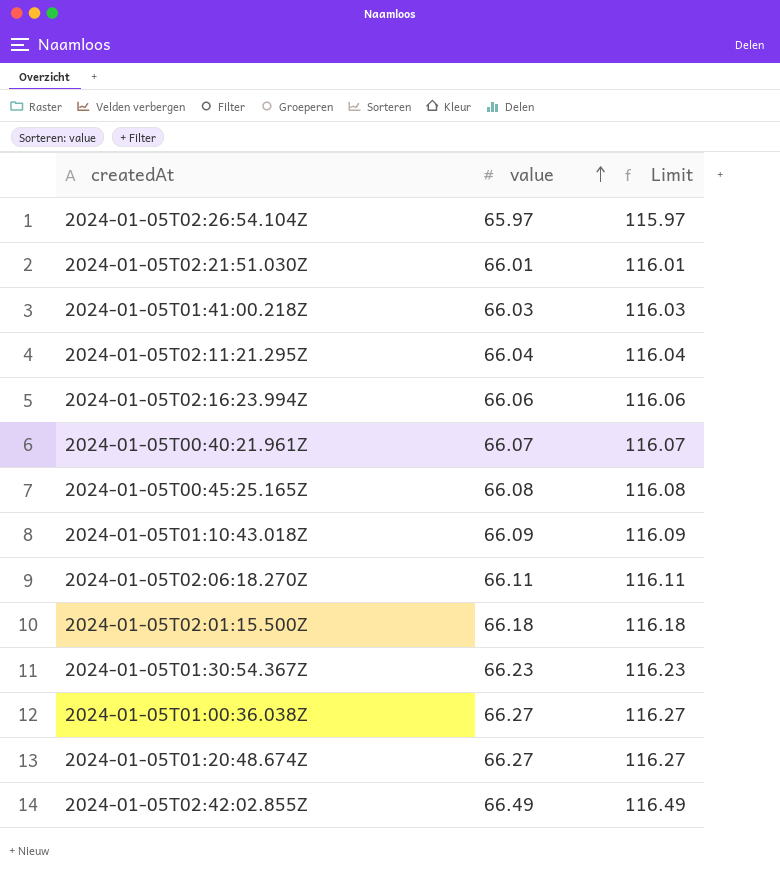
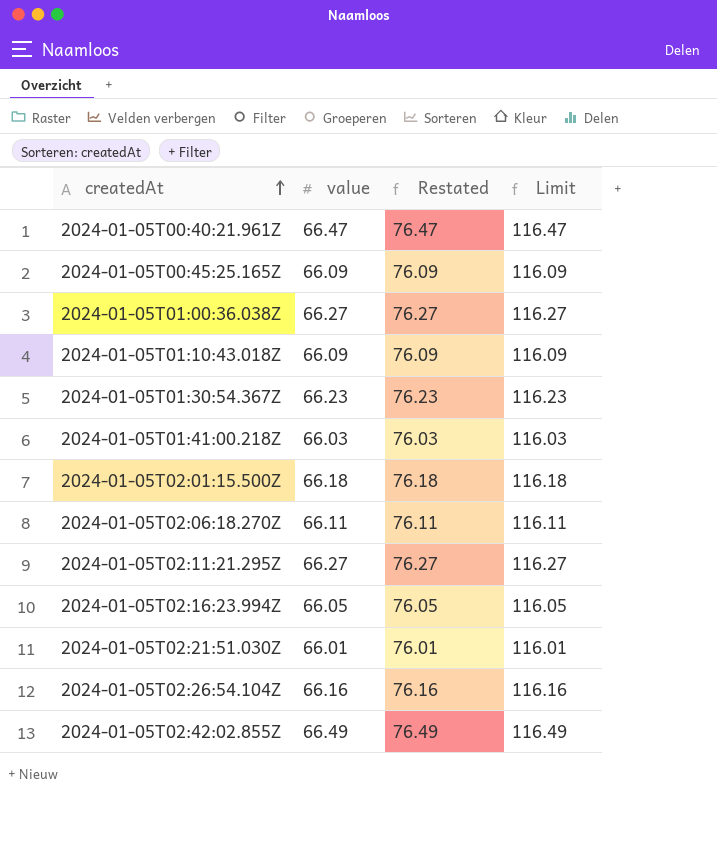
row order: value ascending -> createdAt ascending
column Restated | formula: none -> [value] + 10
row 2024-01-05T01:20:48.674Z: 66.27 | 116.27 -> none
2024-01-05T00:40:21.961Z | value: 66.07 -> 66.47
2024-01-05T00:40:21.961Z | Limit: 116.07 -> 116.47
2024-01-05T00:45:25.165Z | value: 66.08 -> 66.09
2024-01-05T00:45:25.165Z | Limit: 116.08 -> 116.09
2024-01-05T02:11:21.295Z | value: 66.04 -> 66.27
2024-01-05T02:11:21.295Z | Limit: 116.04 -> 116.27
2024-01-05T02:16:23.994Z | value: 66.06 -> 66.05
2024-01-05T02:16:23.994Z | Limit: 116.06 -> 116.05
2024-01-05T02:26:54.104Z | value: 65.97 -> 66.16
2024-01-05T02:26:54.104Z | Limit: 115.97 -> 116.16

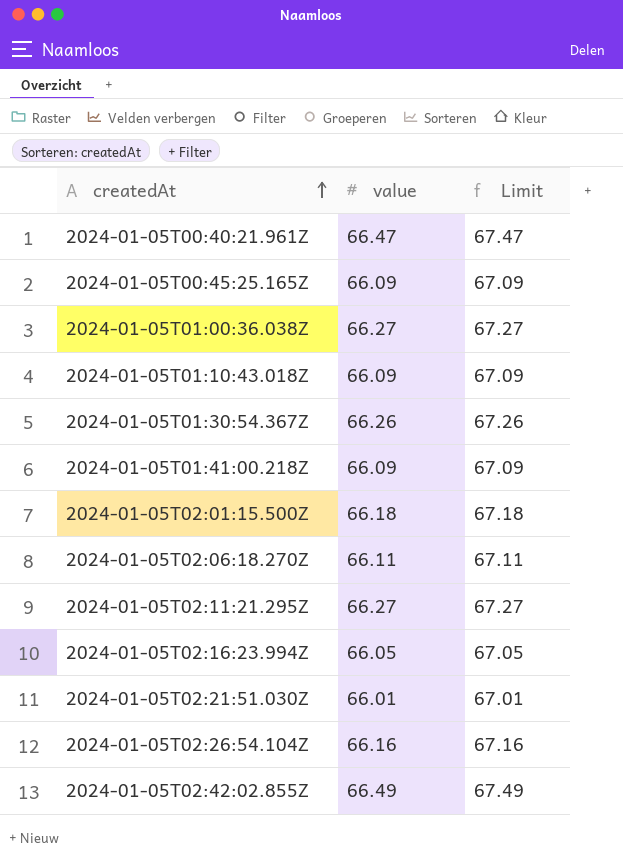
column Restated | formula: [value] + 10 -> none
column Limit | formula: [value] + 50 -> [value] + 1
2024-01-05T01:30:54.367Z | value: 66.23 -> 66.26
2024-01-05T01:41:00.218Z | value: 66.03 -> 66.09

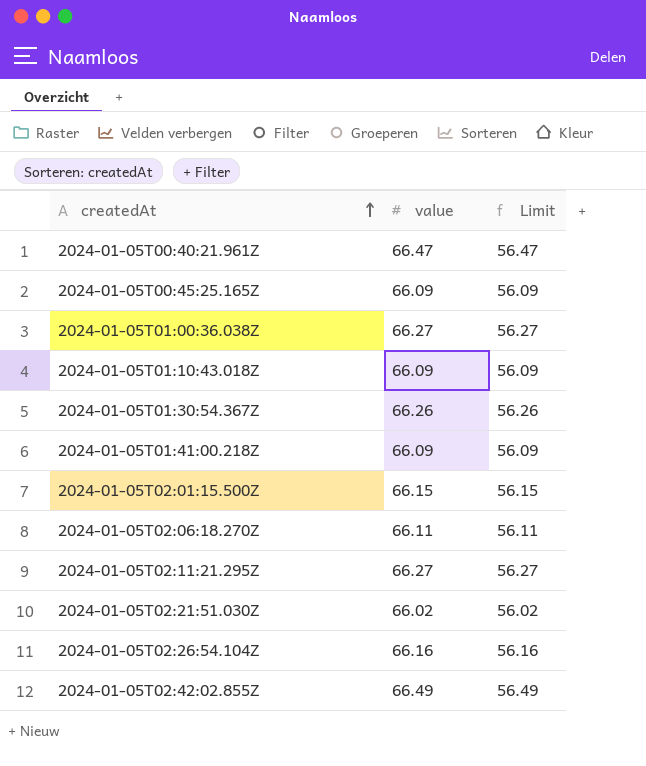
column Limit | formula: [value] + 1 -> [value] - 10
row 2024-01-05T02:16:23.994Z: 66.05 | 67.05 -> none
2024-01-05T02:01:15.500Z | value: 66.18 -> 66.15
2024-01-05T02:21:51.030Z | value: 66.01 -> 66.02

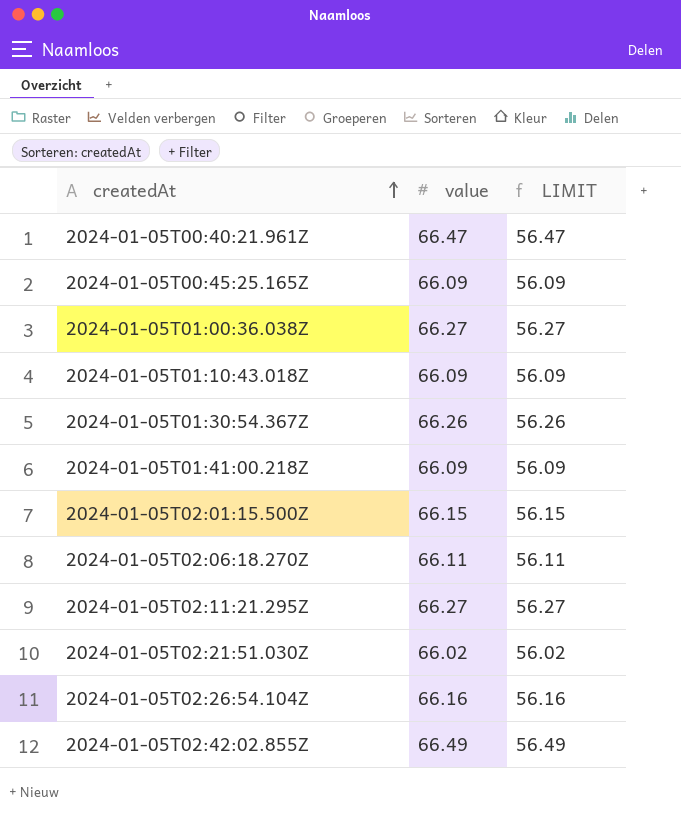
column name: Limit -> LIMIT

